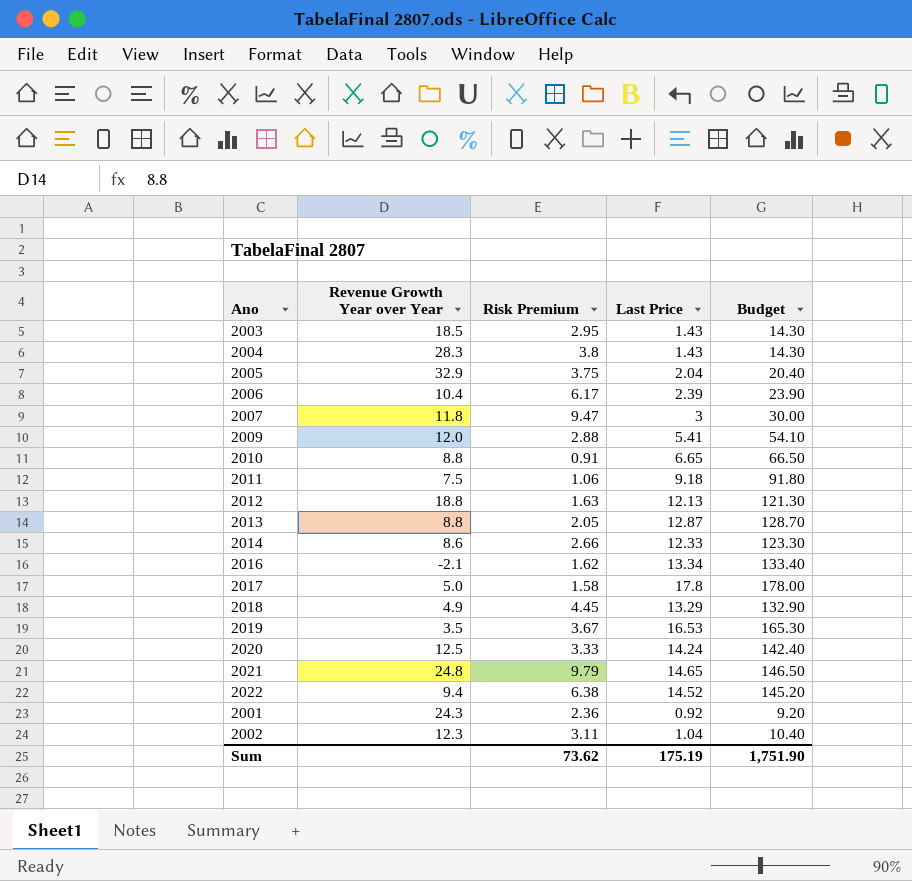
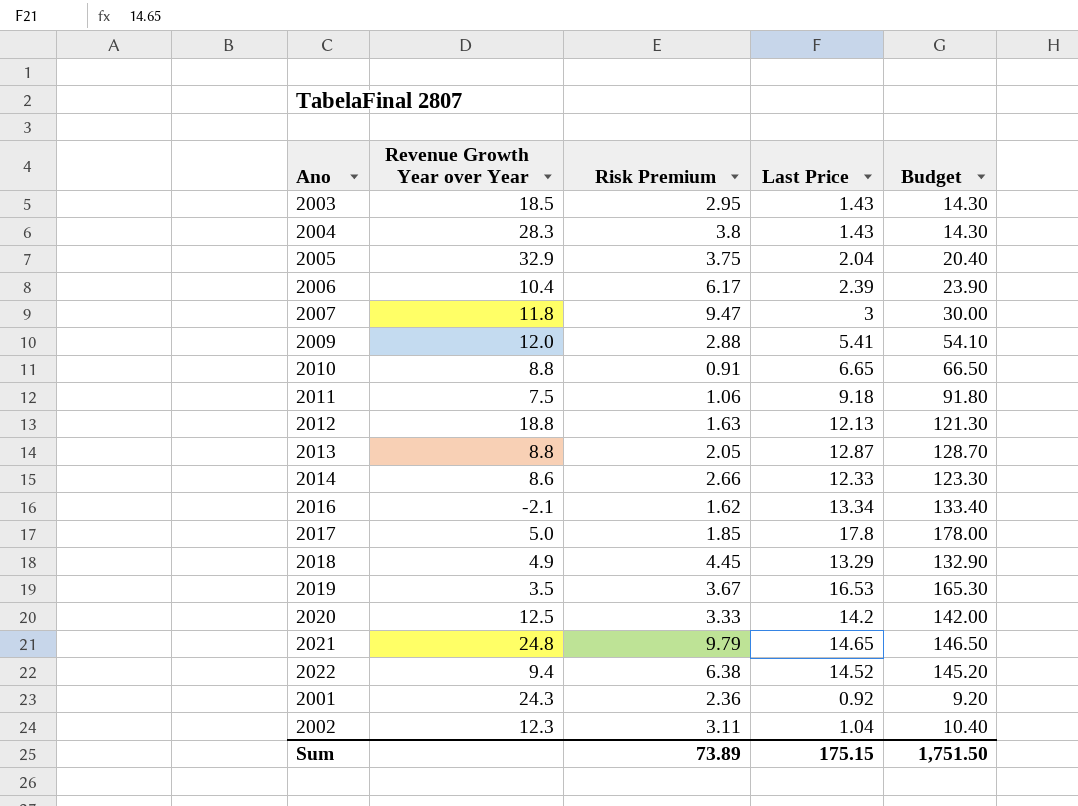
2017 | Risk Premium: 1.58 -> 1.85
2020 | Last Price: 14.24 -> 14.2
2020 | Budget: 142.40 -> 142.00
Sum | Risk Premium: 73.62 -> 73.89
Sum | Last Price: 175.19 -> 175.15
Sum | Budget: 1,751.90 -> 1,751.50

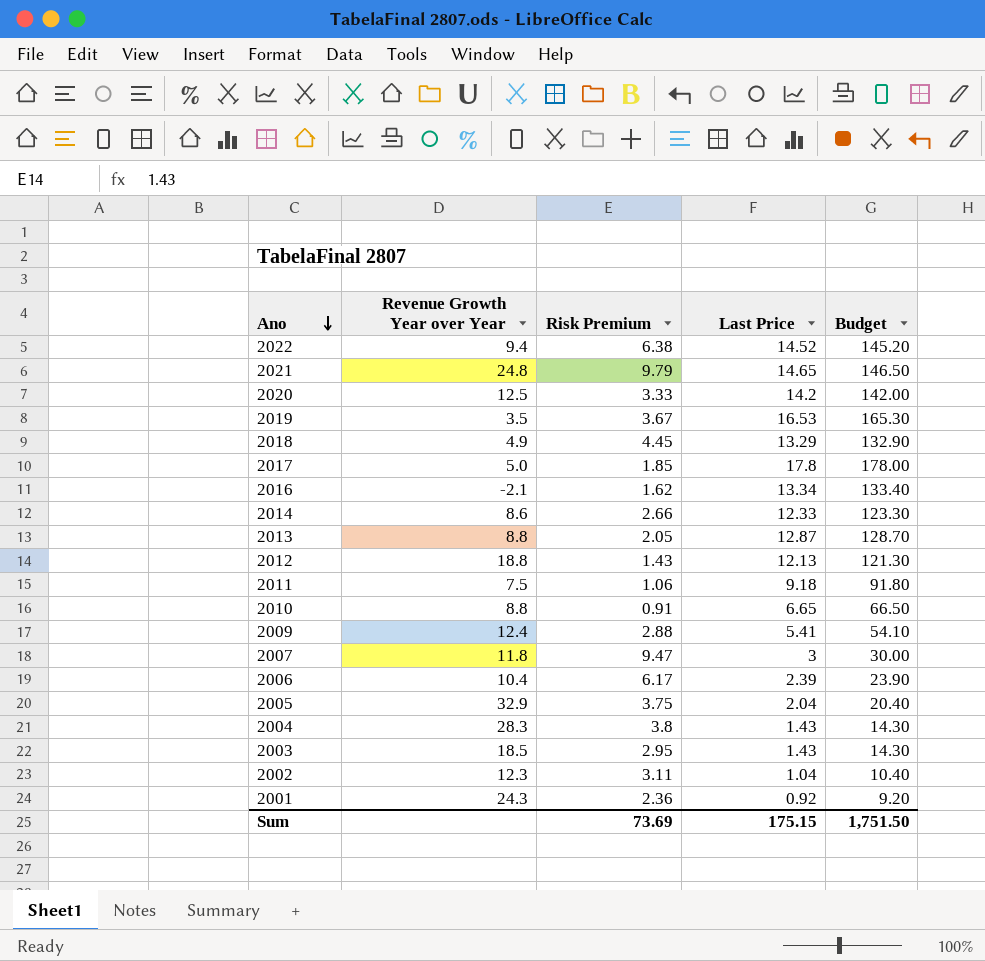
row order: none -> Ano descending
2012 | Risk Premium: 1.63 -> 1.43
2009 | Revenue Growth Year over Year: 12.0 -> 12.4
Sum | Risk Premium: 73.89 -> 73.69

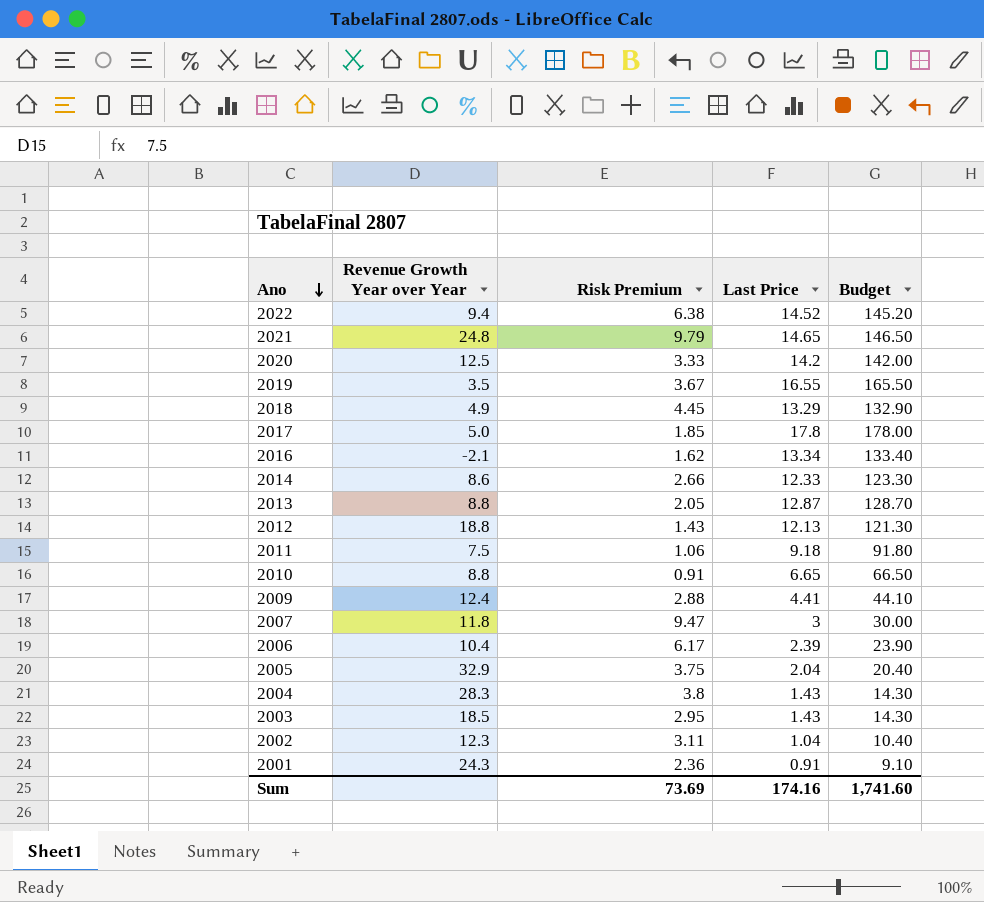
2019 | Last Price: 16.53 -> 16.55
2019 | Budget: 165.30 -> 165.50
2009 | Last Price: 5.41 -> 4.41
2009 | Budget: 54.10 -> 44.10
2001 | Last Price: 0.92 -> 0.91
2001 | Budget: 9.20 -> 9.10
Sum | Last Price: 175.15 -> 174.16
Sum | Budget: 1,751.50 -> 1,741.60

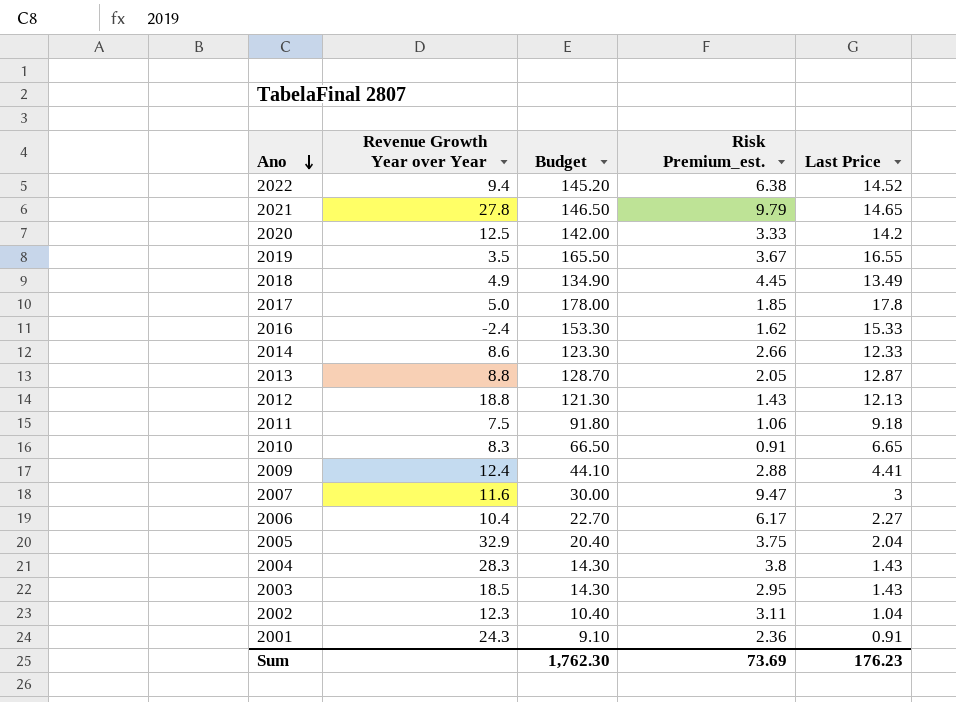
column Budget | position: 5 -> 3
column name: Risk Premium -> Risk Premium_est.
2021 | Revenue Growth Year over Year: 24.8 -> 27.8
2018 | Budget: 132.90 -> 134.90
2018 | Last Price: 13.29 -> 13.49
2016 | Revenue Growth Year over Year: -2.1 -> -2.4
2016 | Budget: 133.40 -> 153.30
2016 | Last Price: 13.34 -> 15.33
2010 | Revenue Growth Year over Year: 8.8 -> 8.3
2007 | Revenue Growth Year over Year: 11.8 -> 11.6
2006 | Budget: 23.90 -> 22.70
2006 | Last Price: 2.39 -> 2.27
Sum | Budget: 1,741.60 -> 1,762.30
Sum | Last Price: 174.16 -> 176.23

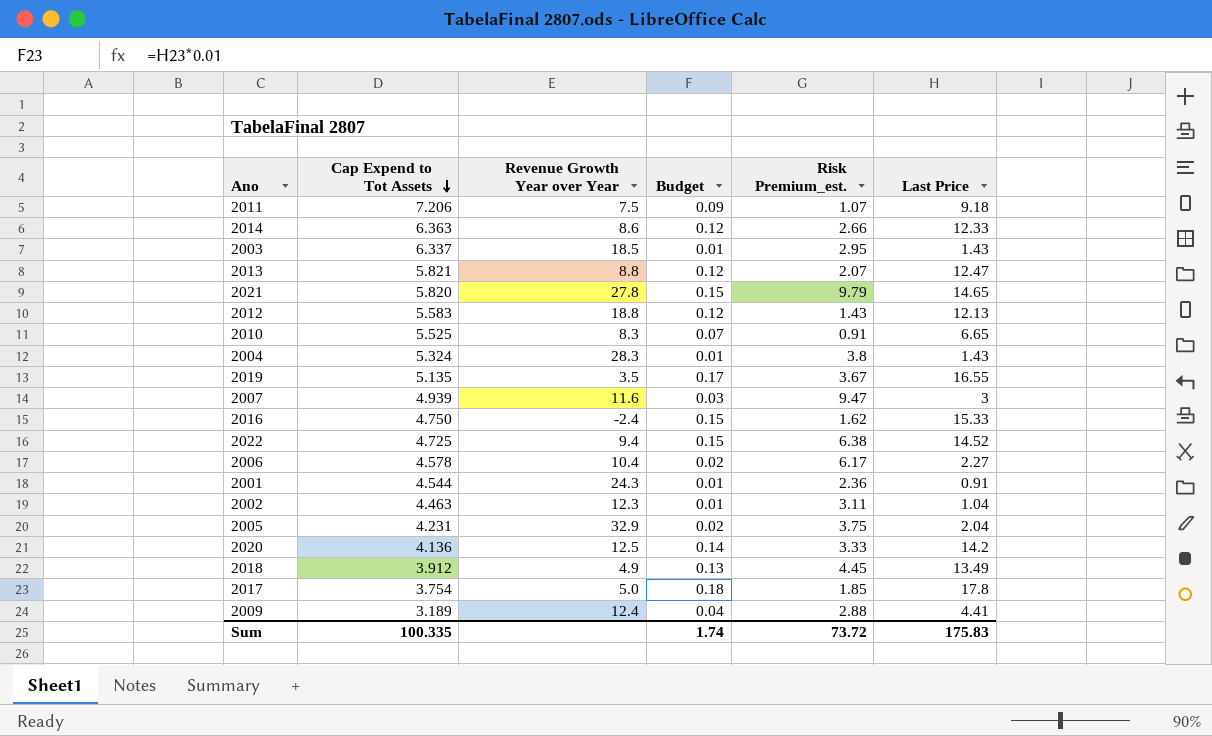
row order: Ano descending -> Cap Expend to Tot Assets descending
column Cap Expend to Tot Assets | position: none -> 2
column Budget | formula: [Last Price] * 10 -> [Last Price] * 0.01
2011 | Risk Premium_est.: 1.06 -> 1.07
2013 | Risk Premium_est.: 2.05 -> 2.07
2013 | Last Price: 12.87 -> 12.47
Sum | Budget: 1,762.30 -> 1.74
Sum | Risk Premium_est.: 73.69 -> 73.72
Sum | Last Price: 176.23 -> 175.83

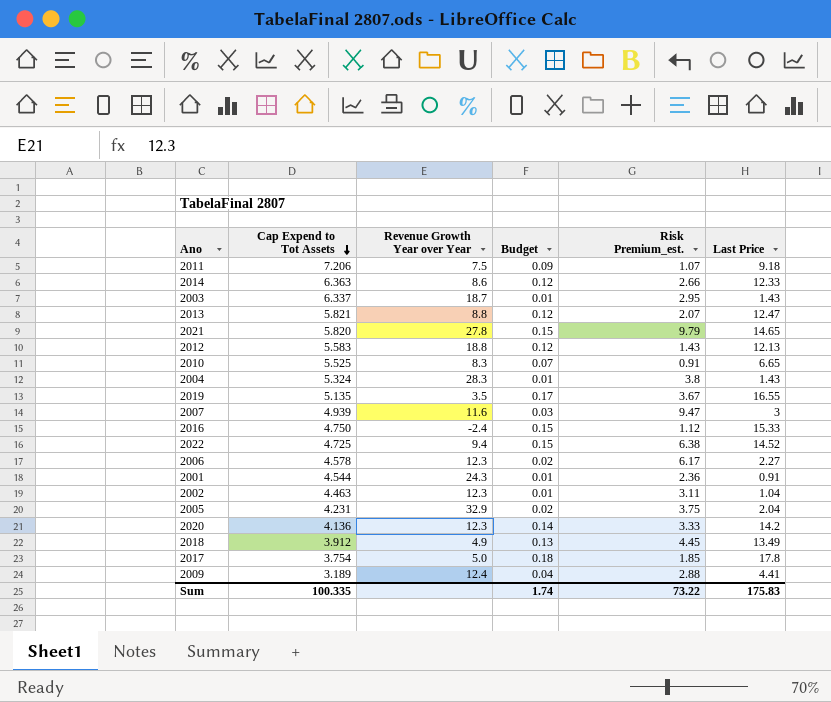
2003 | Revenue Growth Year over Year: 18.5 -> 18.7
2016 | Risk Premium_est.: 1.62 -> 1.12
2006 | Revenue Growth Year over Year: 10.4 -> 12.3
2020 | Revenue Growth Year over Year: 12.5 -> 12.3
Sum | Risk Premium_est.: 73.72 -> 73.22

